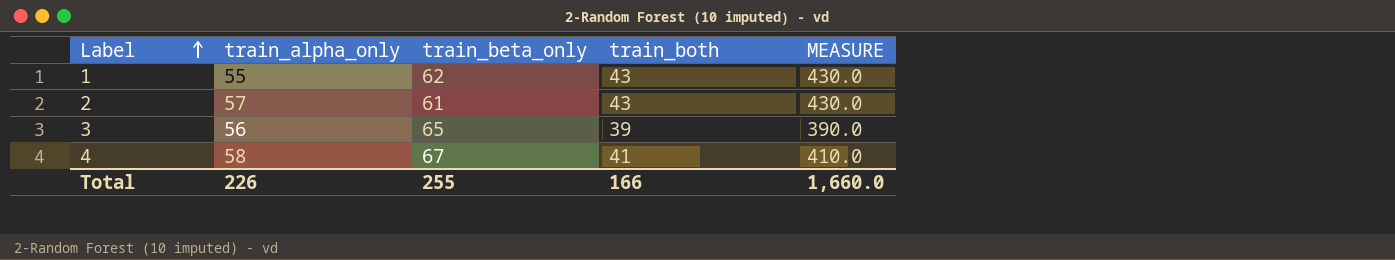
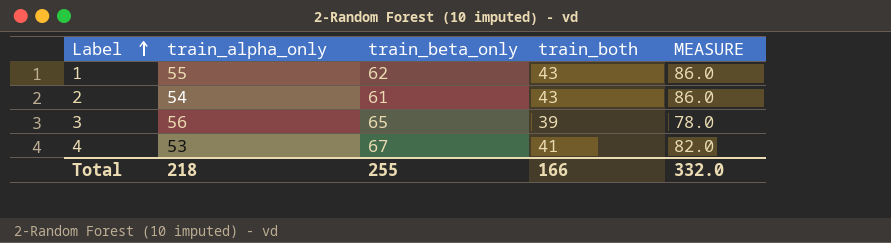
column MEASURE | formula: [train_both] * 10 -> [train_both] * 2
2 | train_alpha_only: 57 -> 54
4 | train_alpha_only: 58 -> 53
Total | train_alpha_only: 226 -> 218
Total | MEASURE: 1,660.0 -> 332.0

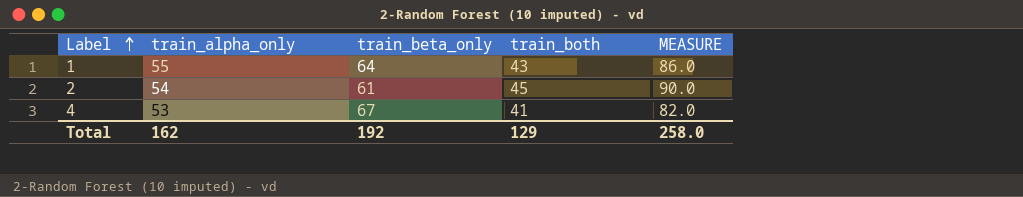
row 3: 56 | 65 | 39 | 78.0 -> none
1 | train_beta_only: 62 -> 64
2 | train_both: 43 -> 45
2 | MEASURE: 86.0 -> 90.0
Total | train_alpha_only: 218 -> 162
Total | train_beta_only: 255 -> 192
Total | train_both: 166 -> 129
Total | MEASURE: 332.0 -> 258.0

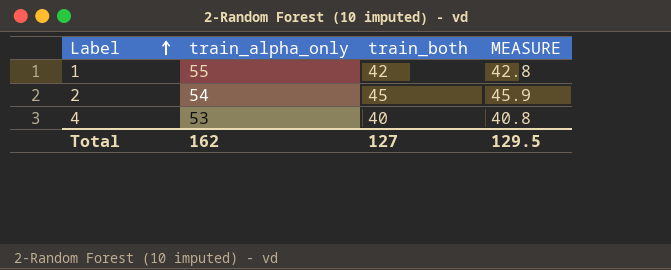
column train_beta_only | position: 3 -> none
column MEASURE | formula: [train_both] * 2 -> [train_both] * 1.02
1 | train_both: 43 -> 42
4 | train_both: 41 -> 40
Total | train_both: 129 -> 127
Total | MEASURE: 258.0 -> 129.5

